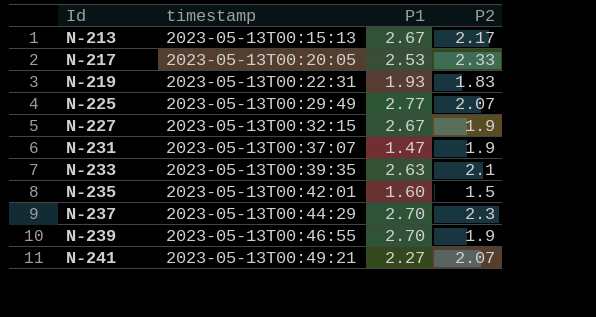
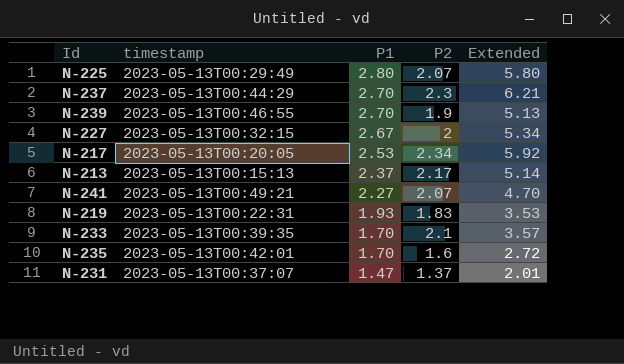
row order: Id ascending -> P1 descending
column Extended | formula: none -> [P1] * [P2]
N-225 | P1: 2.77 -> 2.80
N-227 | P2: 1.9 -> 2
N-217 | P2: 2.33 -> 2.34
N-213 | P1: 2.67 -> 2.37
N-233 | P1: 2.63 -> 1.70
N-235 | P1: 1.60 -> 1.70
N-235 | P2: 1.5 -> 1.6
N-231 | P2: 1.9 -> 1.37

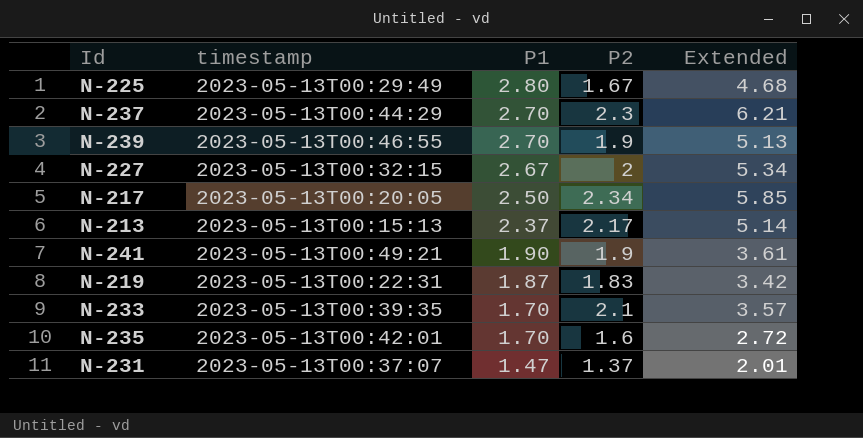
N-225 | P2: 2.07 -> 1.67
N-225 | Extended: 5.80 -> 4.68
N-217 | P1: 2.53 -> 2.50
N-217 | Extended: 5.92 -> 5.85
N-241 | P1: 2.27 -> 1.90
N-241 | P2: 2.07 -> 1.9
N-241 | Extended: 4.70 -> 3.61
N-219 | P1: 1.93 -> 1.87
N-219 | Extended: 3.53 -> 3.42

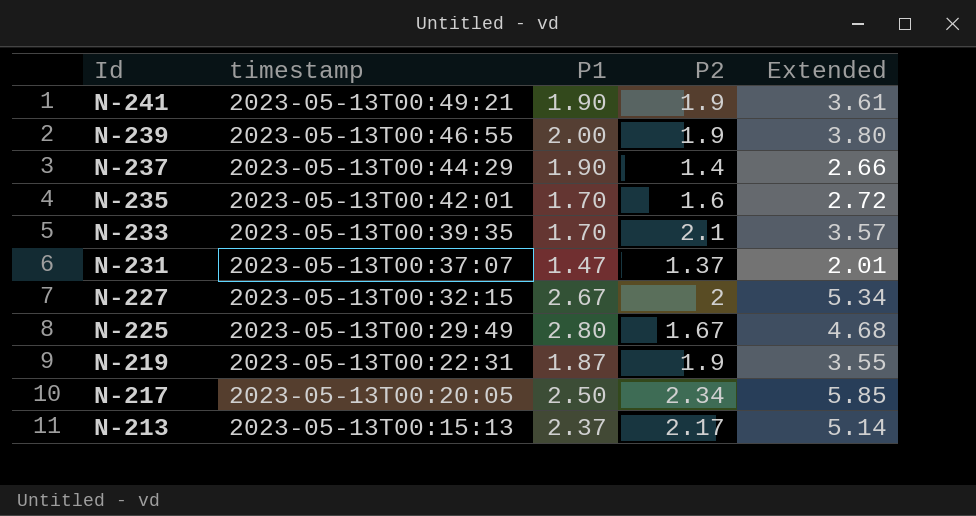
row order: P1 descending -> Id descending
N-239 | P1: 2.70 -> 2.00
N-239 | Extended: 5.13 -> 3.80
N-237 | P1: 2.70 -> 1.90
N-237 | P2: 2.3 -> 1.4
N-237 | Extended: 6.21 -> 2.66
N-219 | P2: 1.83 -> 1.9
N-219 | Extended: 3.42 -> 3.55

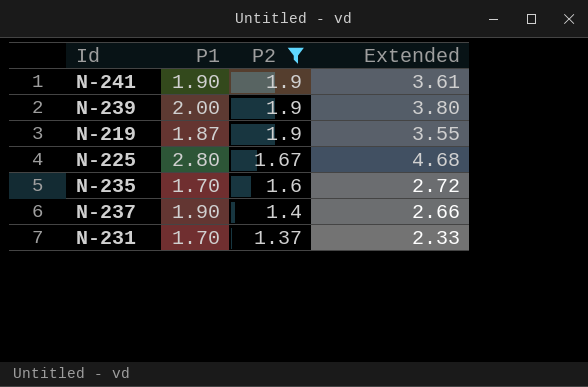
filter: none -> P2 <= 1.9
row order: Id descending -> P2 descending
column timestamp | position: 2 -> none
N-231 | P1: 1.47 -> 1.70
N-231 | Extended: 2.01 -> 2.33

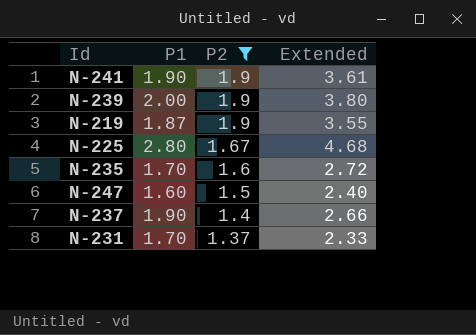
row N-247: none -> 1.60 | 1.5 | 2.40

